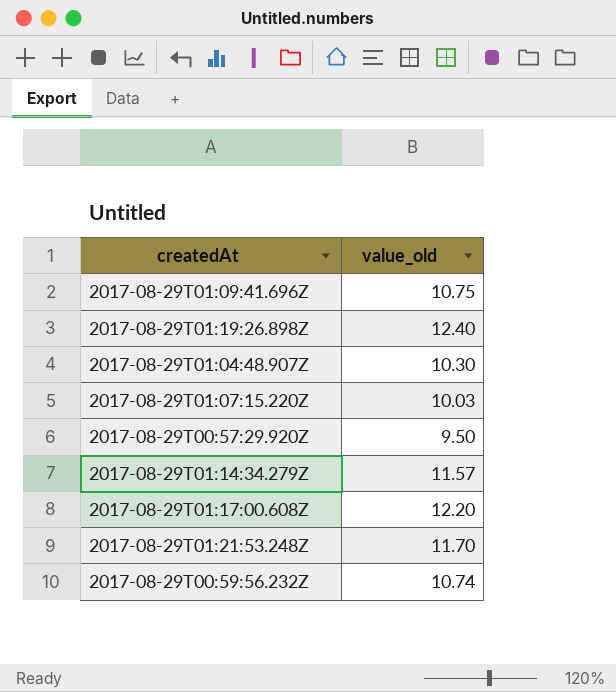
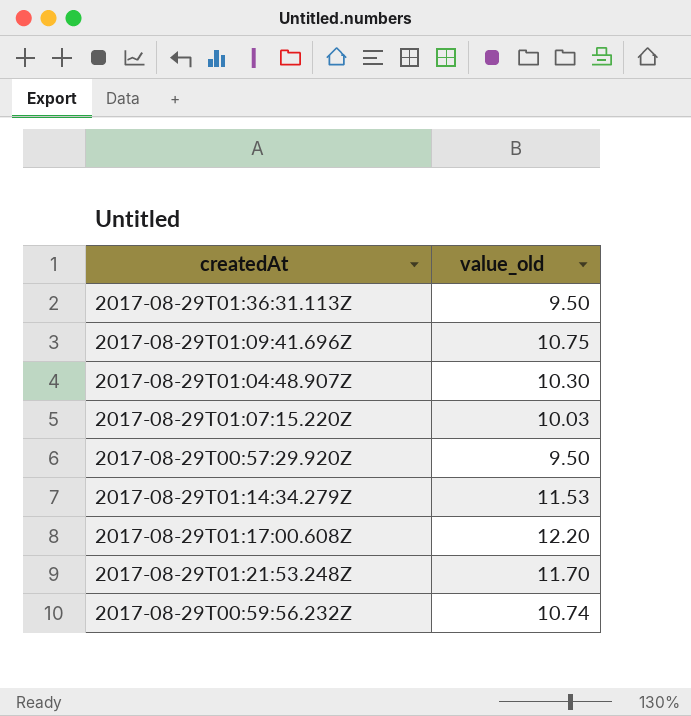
row 2017-08-29T01:19:26.898Z: 12.40 -> none
row 2017-08-29T01:36:31.113Z: none -> 9.50
2017-08-29T01:14:34.279Z | value_old: 11.57 -> 11.53

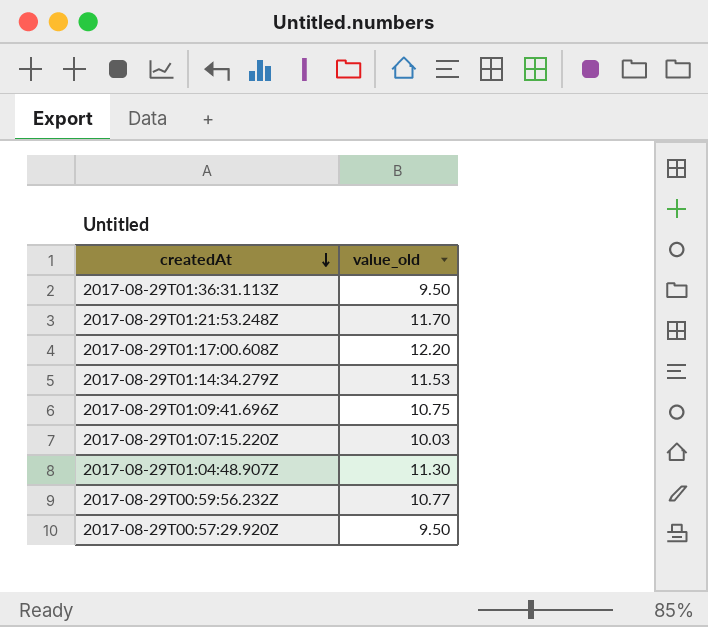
row order: none -> createdAt descending
2017-08-29T01:04:48.907Z | value_old: 10.30 -> 11.30
2017-08-29T00:59:56.232Z | value_old: 10.74 -> 10.77

